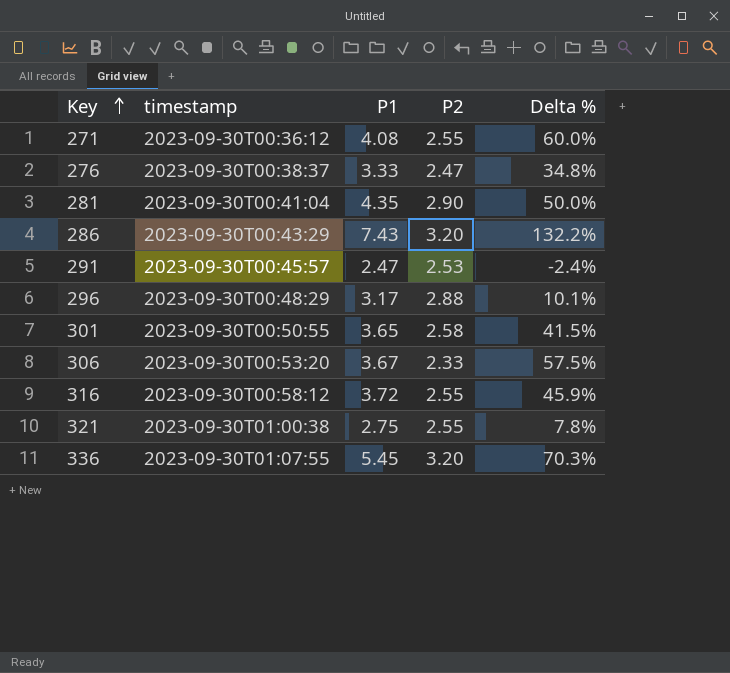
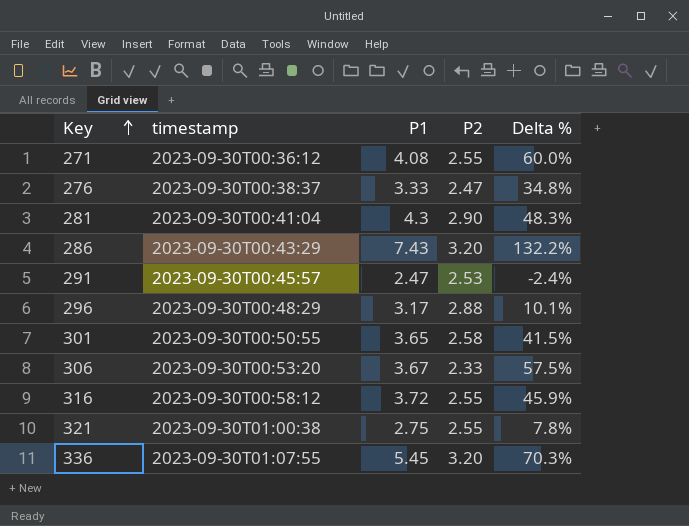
281 | P1: 4.35 -> 4.3
281 | Delta %: 50.0% -> 48.3%

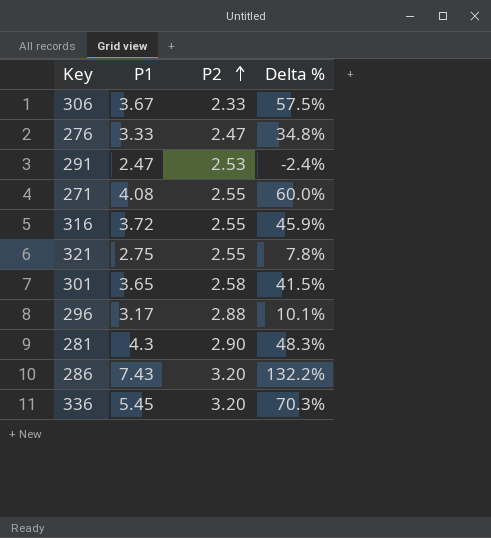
row order: Key ascending -> P2 ascending
column timestamp | position: 2 -> none

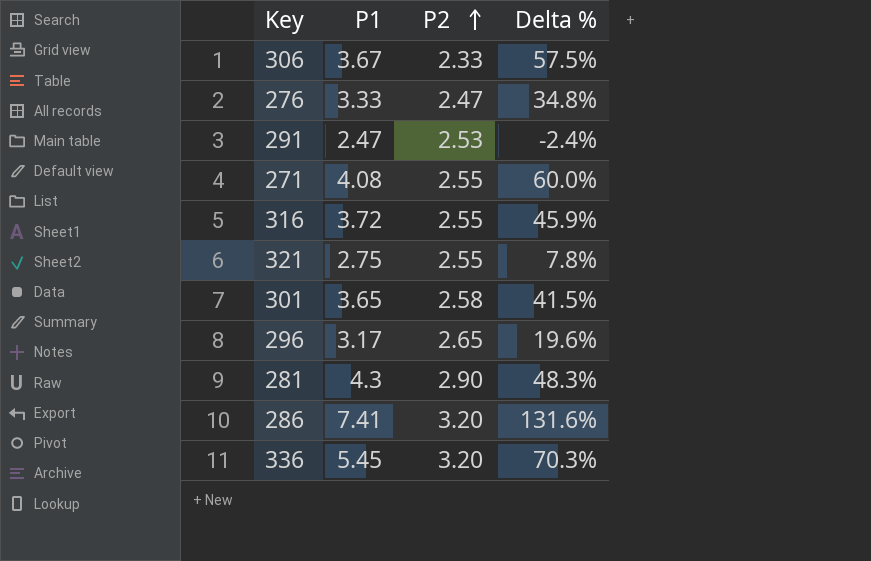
296 | P2: 2.88 -> 2.65
296 | Delta %: 10.1% -> 19.6%
286 | P1: 7.43 -> 7.41
286 | Delta %: 132.2% -> 131.6%

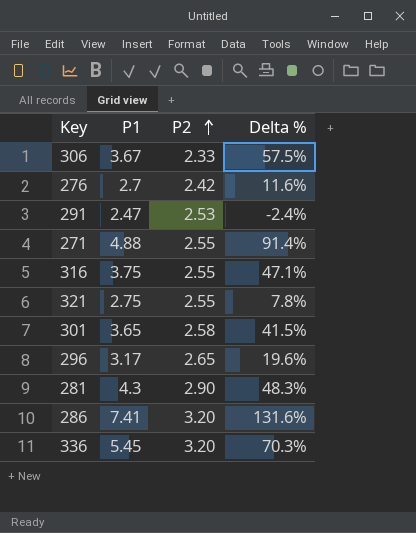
276 | P1: 3.33 -> 2.7
276 | P2: 2.47 -> 2.42
276 | Delta %: 34.8% -> 11.6%
271 | P1: 4.08 -> 4.88
271 | Delta %: 60.0% -> 91.4%
316 | P1: 3.72 -> 3.75
316 | Delta %: 45.9% -> 47.1%

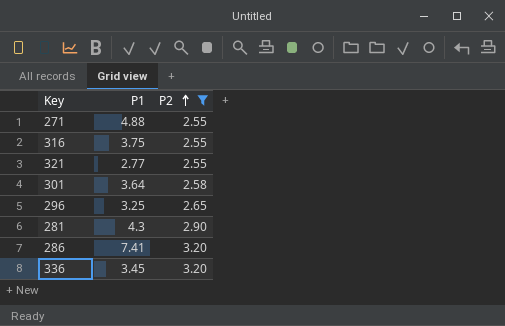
filter: none -> P2 >= 2.55
column Delta % | formula: ([P1] - [P2]) / [P2] -> none
321 | P1: 2.75 -> 2.77
301 | P1: 3.65 -> 3.64
296 | P1: 3.17 -> 3.25
336 | P1: 5.45 -> 3.45

